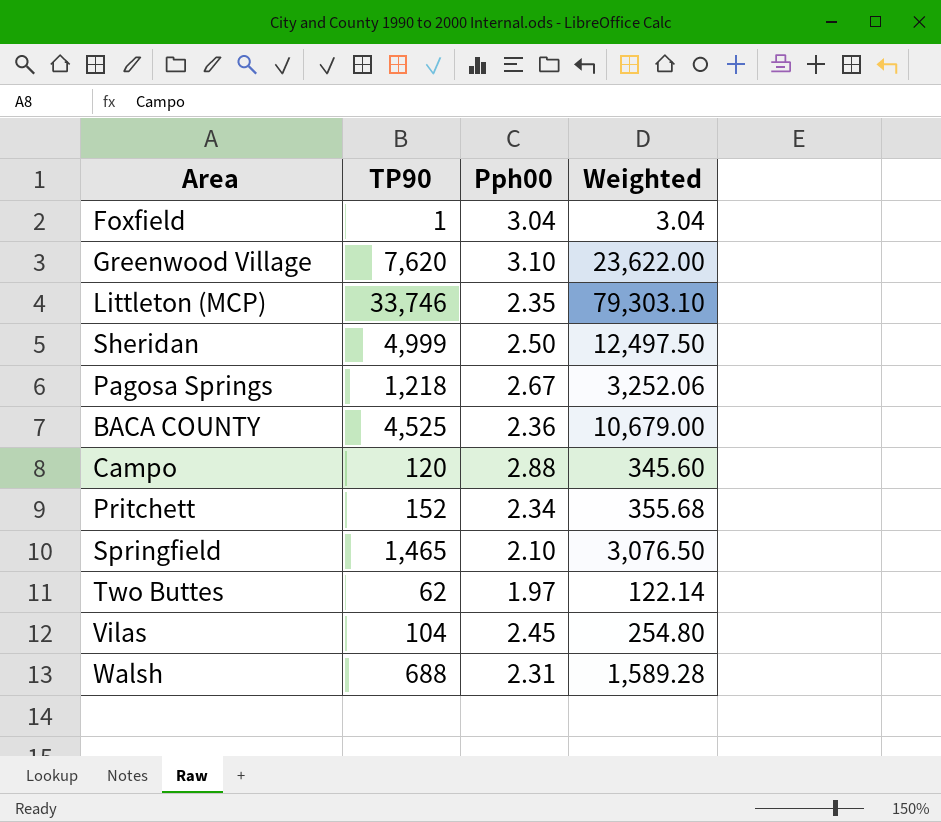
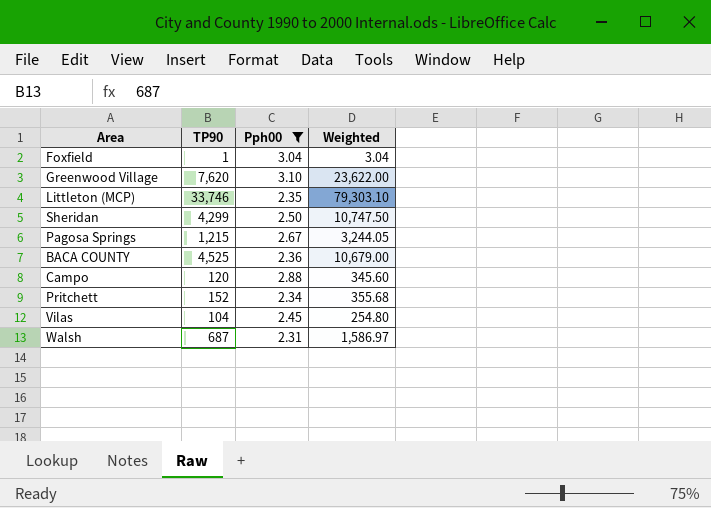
filter: none -> Pph00 >= 2.31
Sheridan | TP90: 4,999 -> 4,299
Sheridan | Weighted: 12,497.50 -> 10,747.50
Pagosa Springs | TP90: 1,218 -> 1,215
Pagosa Springs | Weighted: 3,252.06 -> 3,244.05
Walsh | TP90: 688 -> 687
Walsh | Weighted: 1,589.28 -> 1,586.97

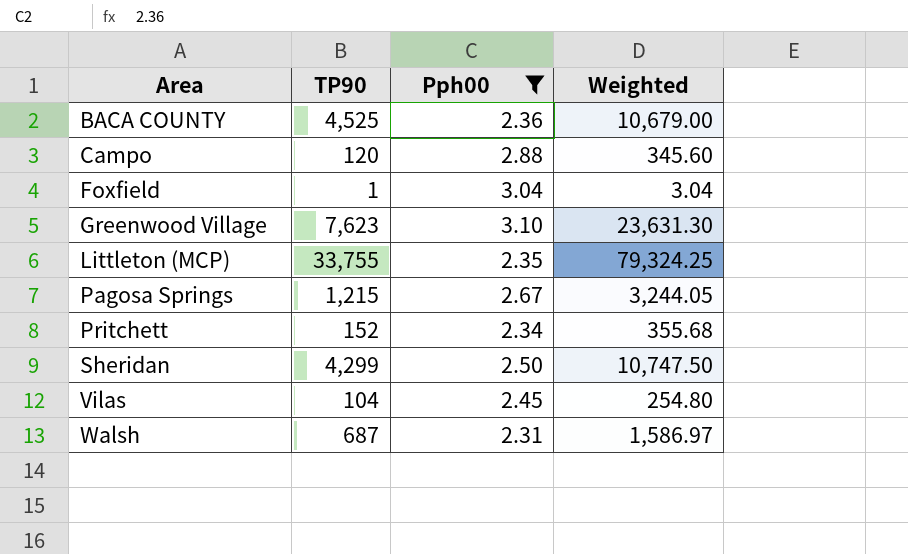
row order: none -> Area ascending
Greenwood Village | TP90: 7,620 -> 7,623
Greenwood Village | Weighted: 23,622.00 -> 23,631.30
Littleton (MCP) | TP90: 33,746 -> 33,755
Littleton (MCP) | Weighted: 79,303.10 -> 79,324.25

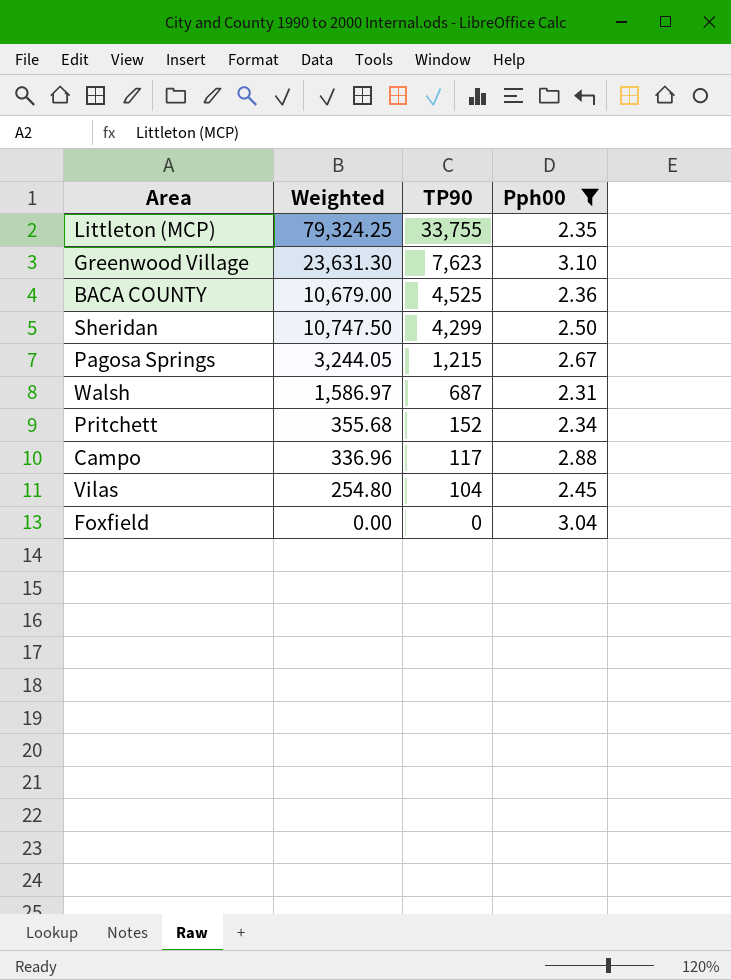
row order: Area ascending -> TP90 descending
column Weighted | position: 4 -> 2
Campo | Weighted: 345.60 -> 336.96
Campo | TP90: 120 -> 117
Foxfield | Weighted: 3.04 -> 0.00
Foxfield | TP90: 1 -> 0

